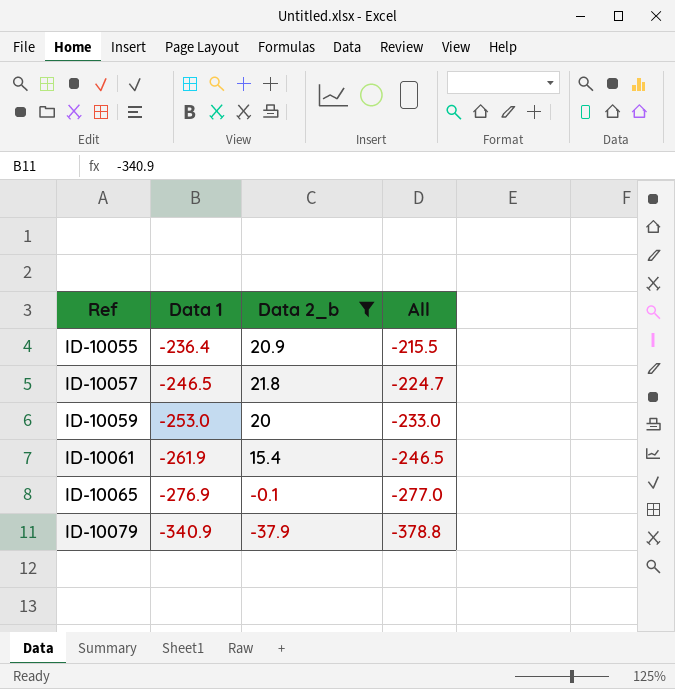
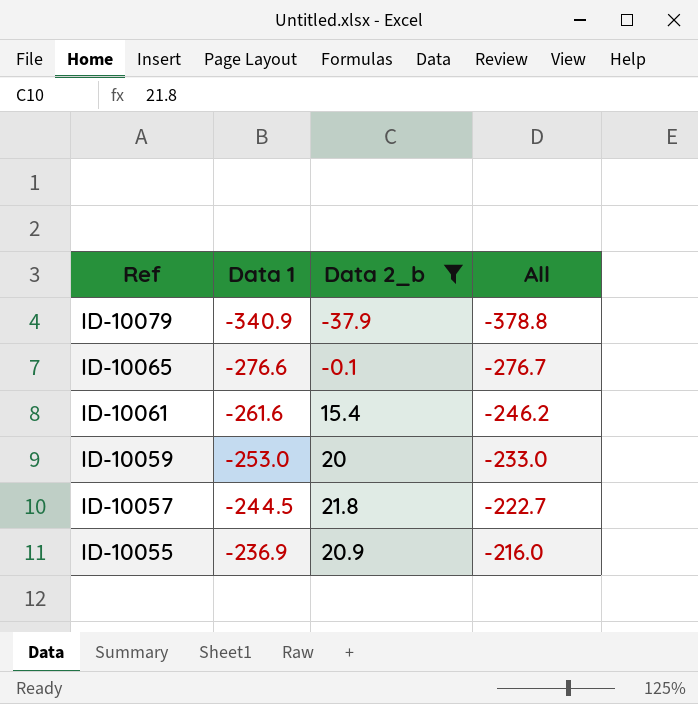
row order: Ref ascending -> Ref descending
ID-10065 | Data 1: -276.9 -> -276.6
ID-10065 | All: -277.0 -> -276.7
ID-10061 | Data 1: -261.9 -> -261.6
ID-10061 | All: -246.5 -> -246.2
ID-10057 | Data 1: -246.5 -> -244.5
ID-10057 | All: -224.7 -> -222.7
ID-10055 | Data 1: -236.4 -> -236.9
ID-10055 | All: -215.5 -> -216.0

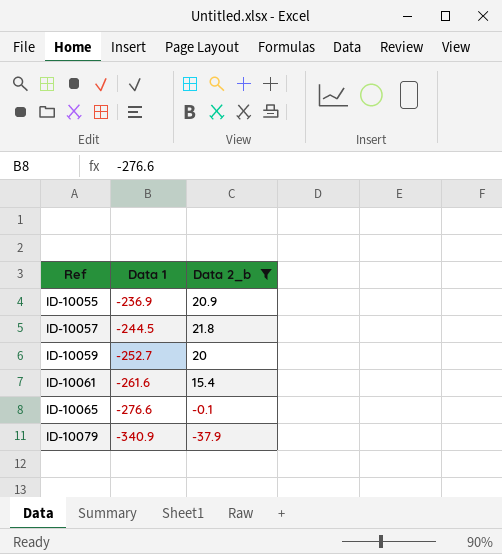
row order: Ref descending -> Ref ascending
column All | formula: [Data 1] + [Data 2_b] -> none
ID-10059 | Data 1: -253.0 -> -252.7

